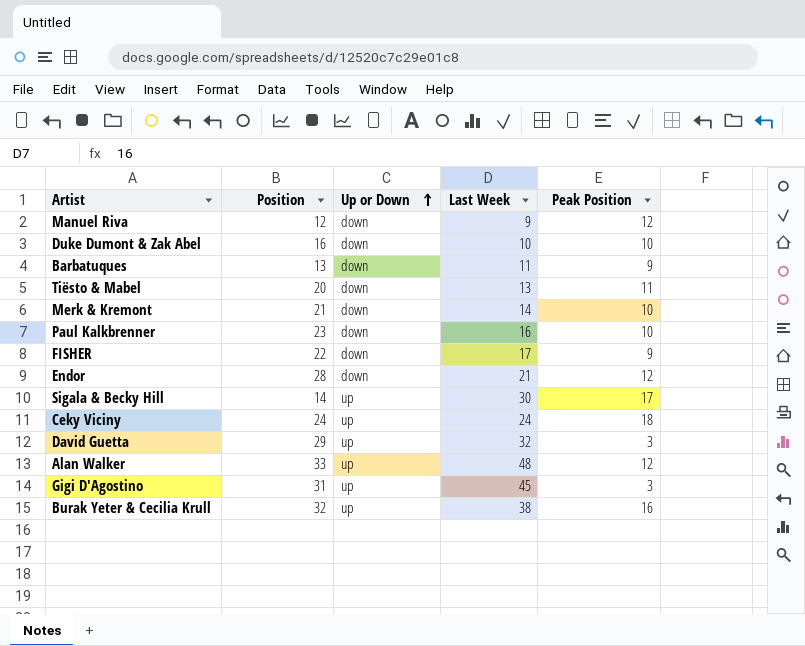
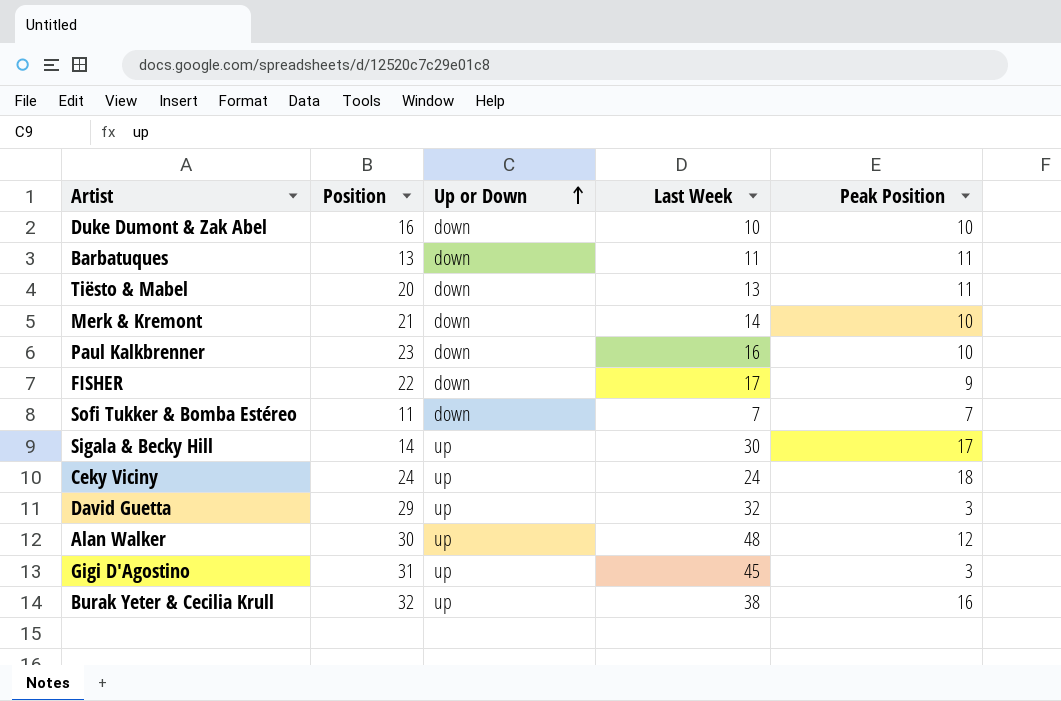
row Manuel Riva: 12 | down | 9 | 12 -> none
row Endor: 28 | down | 21 | 12 -> none
Barbatuques | Peak Position: 9 -> 11
row Sofi Tukker & Bomba Estéreo: none -> 11 | down | 7 | 7
Alan Walker | Position: 33 -> 30

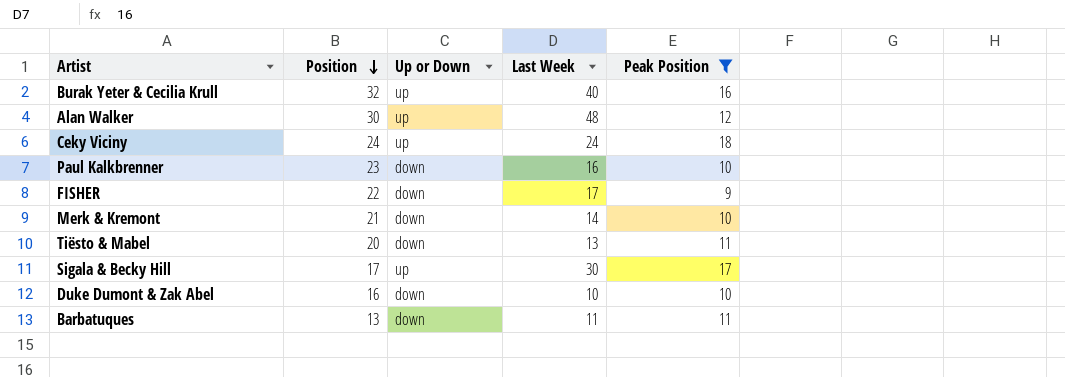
filter: none -> Peak Position >= 9
row order: Up or Down ascending -> Position descending
Burak Yeter & Cecilia Krull | Last Week: 38 -> 40
Sigala & Becky Hill | Position: 14 -> 17

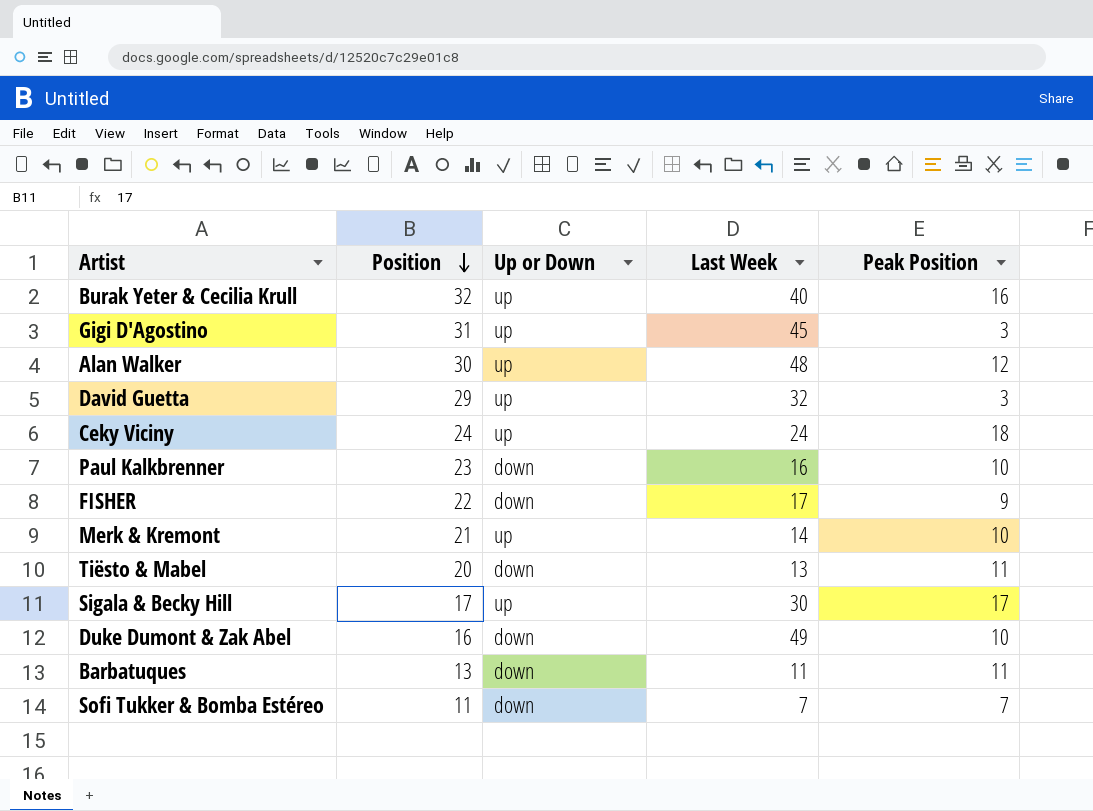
filter: Peak Position >= 9 -> none
Merk & Kremont | Up or Down: down -> up
Duke Dumont & Zak Abel | Last Week: 10 -> 49

